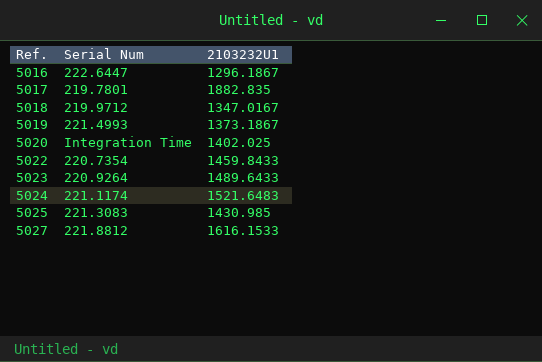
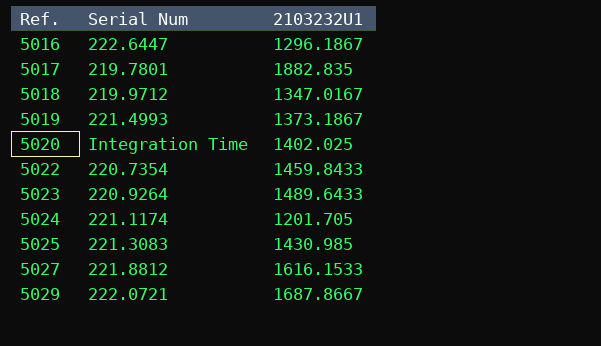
5024 | 2103232U1: 1521.6483 -> 1201.705
row 5029: none -> 222.0721 | 1687.8667

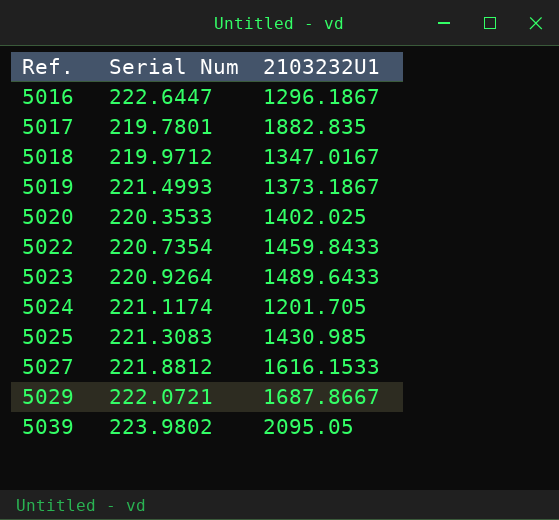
5020 | Serial Num: Integration Time -> 220.3533
row 5039: none -> 223.9802 | 2095.05

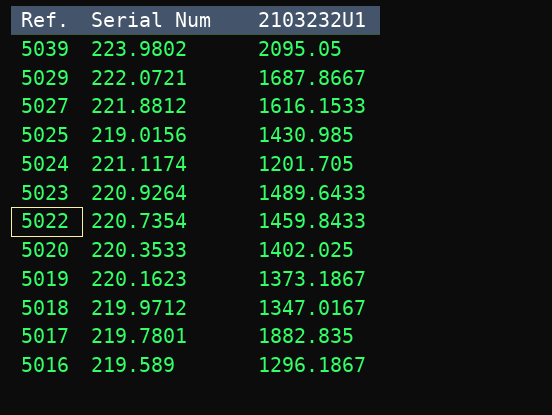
row order: Ref. ascending -> Ref. descending
5025 | Serial Num: 221.3083 -> 219.0156
5019 | Serial Num: 221.4993 -> 220.1623
5016 | Serial Num: 222.6447 -> 219.589

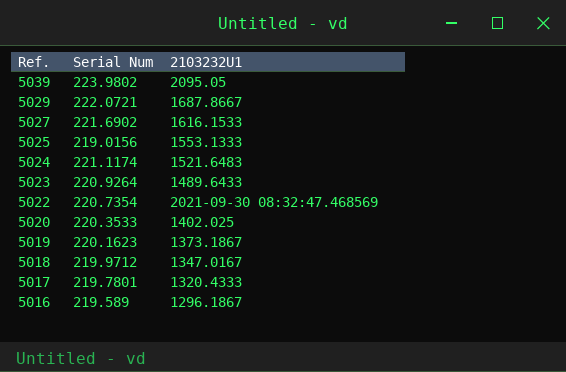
5027 | Serial Num: 221.8812 -> 221.6902
5025 | 2103232U1: 1430.985 -> 1553.1333
5024 | 2103232U1: 1201.705 -> 1521.6483
5022 | 2103232U1: 1459.8433 -> 2021-09-30 08:32:47.468569
5017 | 2103232U1: 1882.835 -> 1320.4333

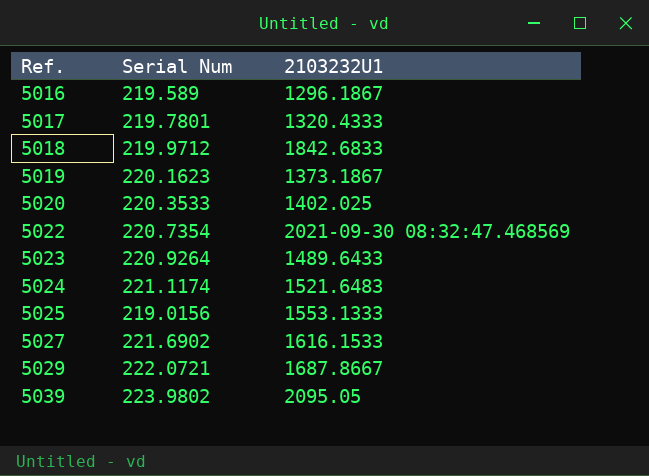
row order: Ref. descending -> Ref. ascending
5018 | 2103232U1: 1347.0167 -> 1842.6833

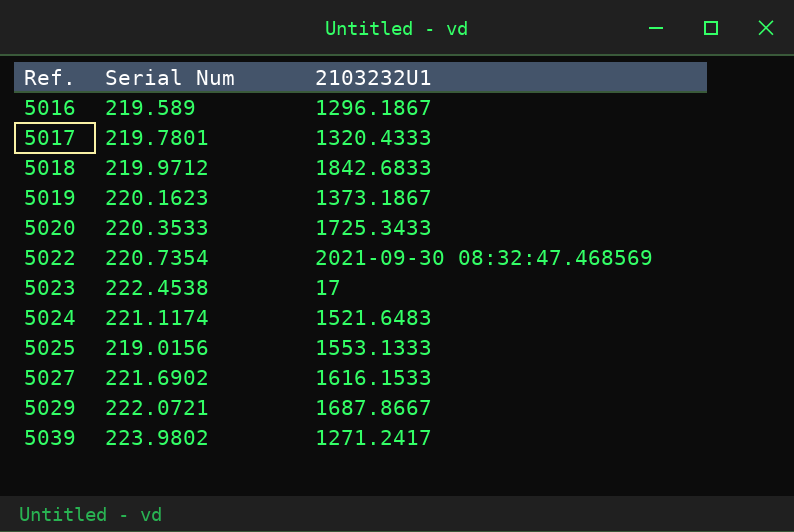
5020 | 2103232U1: 1402.025 -> 1725.3433
5023 | Serial Num: 220.9264 -> 222.4538
5023 | 2103232U1: 1489.6433 -> 17
5039 | 2103232U1: 2095.05 -> 1271.2417

